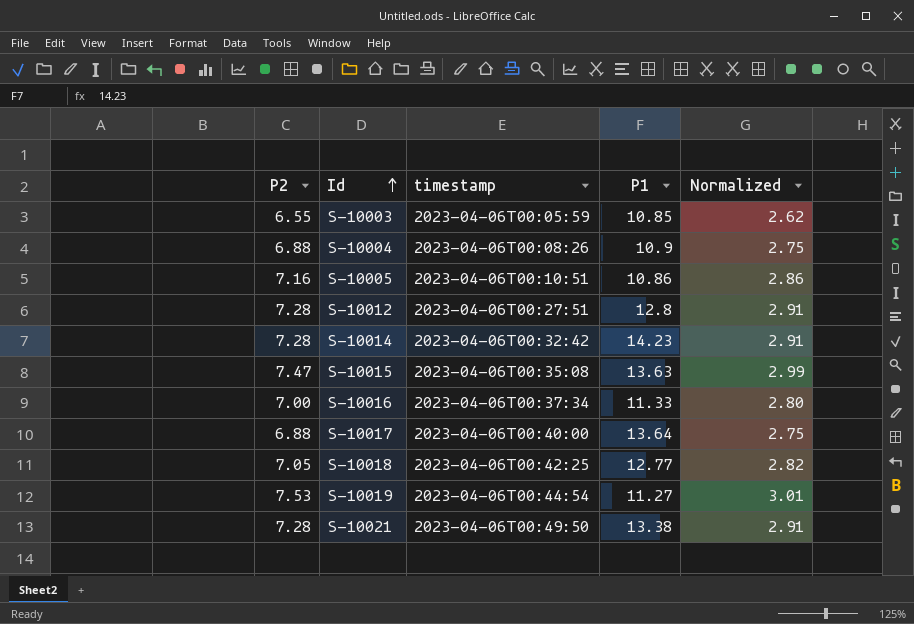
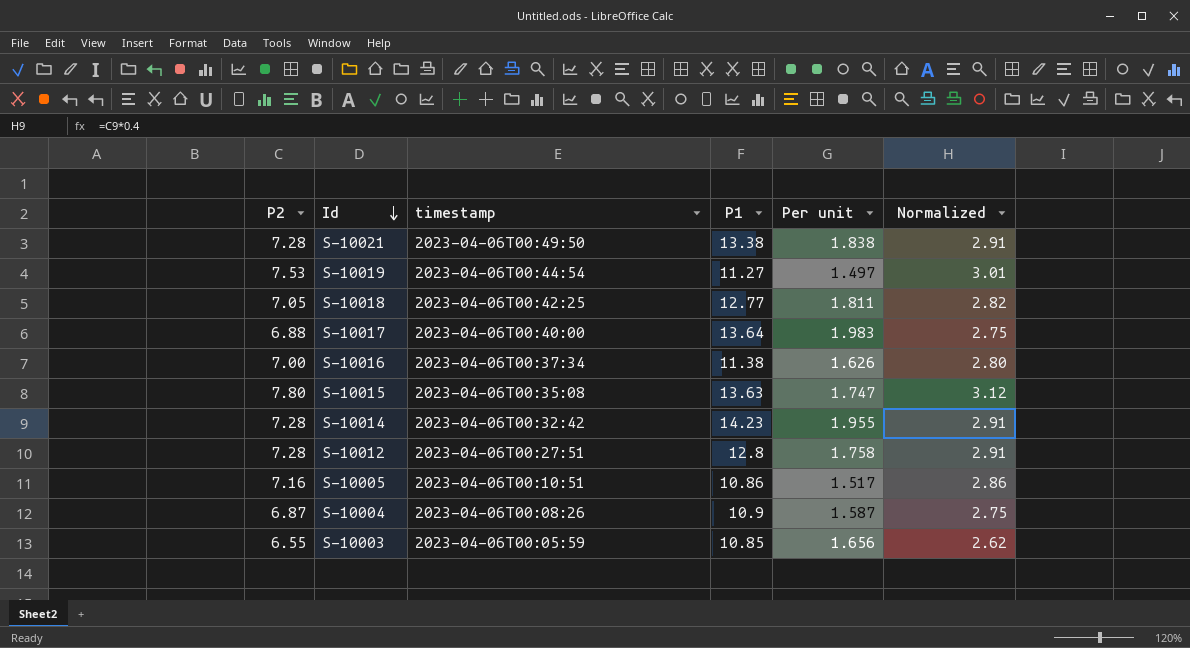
row order: Id ascending -> Id descending
column Per unit | formula: none -> [P1] / [P2]
S-10016 | P1: 11.33 -> 11.38
S-10015 | P2: 7.47 -> 7.80
S-10015 | Normalized: 2.99 -> 3.12
S-10004 | P2: 6.88 -> 6.87

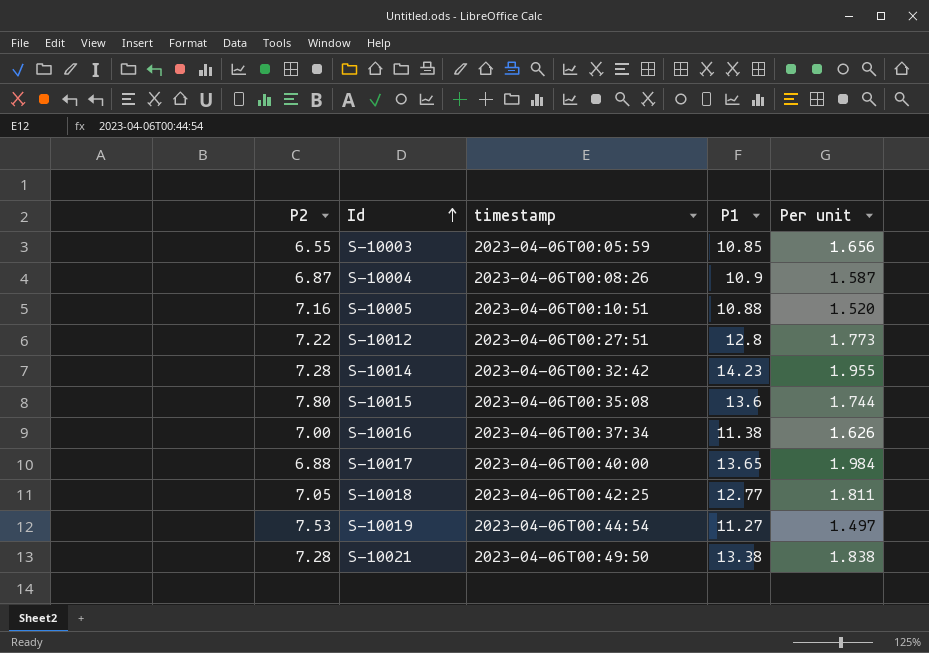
row order: Id descending -> Id ascending
column Normalized | formula: [P2] * 0.4 -> none
S-10005 | P1: 10.86 -> 10.88
S-10005 | Per unit: 1.517 -> 1.520
S-10012 | P2: 7.28 -> 7.22
S-10012 | Per unit: 1.758 -> 1.773
S-10015 | P1: 13.63 -> 13.6
S-10015 | Per unit: 1.747 -> 1.744
S-10017 | P1: 13.64 -> 13.65
S-10017 | Per unit: 1.983 -> 1.984

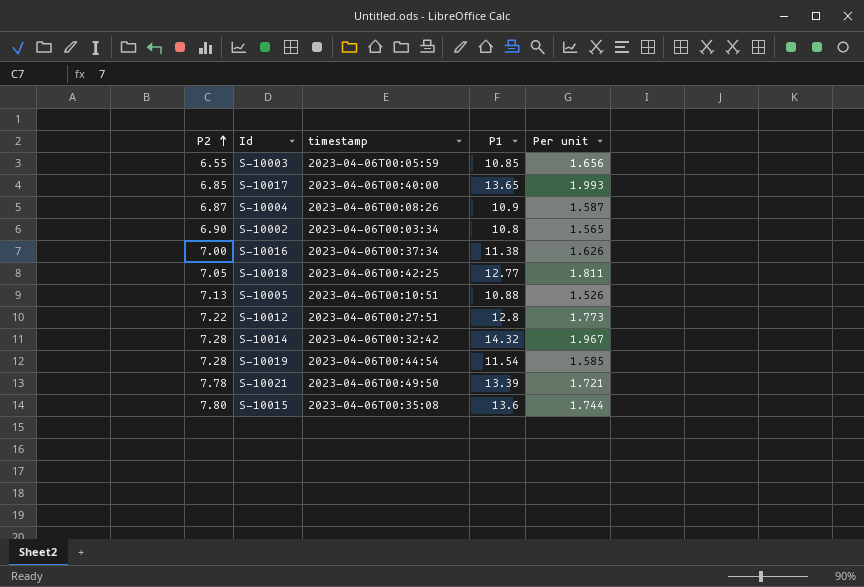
row order: Id ascending -> P2 ascending
S-10017 | P2: 6.88 -> 6.85
S-10017 | Per unit: 1.984 -> 1.993
row S-10002: none -> 6.90 | 2023-04-06T00:03:34 | 10.8 | 1.565
S-10005 | P2: 7.16 -> 7.13
S-10005 | Per unit: 1.520 -> 1.526
S-10014 | P1: 14.23 -> 14.32
S-10014 | Per unit: 1.955 -> 1.967
S-10019 | P2: 7.53 -> 7.28
S-10019 | P1: 11.27 -> 11.54
S-10019 | Per unit: 1.497 -> 1.585
S-10021 | P2: 7.28 -> 7.78
S-10021 | P1: 13.38 -> 13.39
S-10021 | Per unit: 1.838 -> 1.721

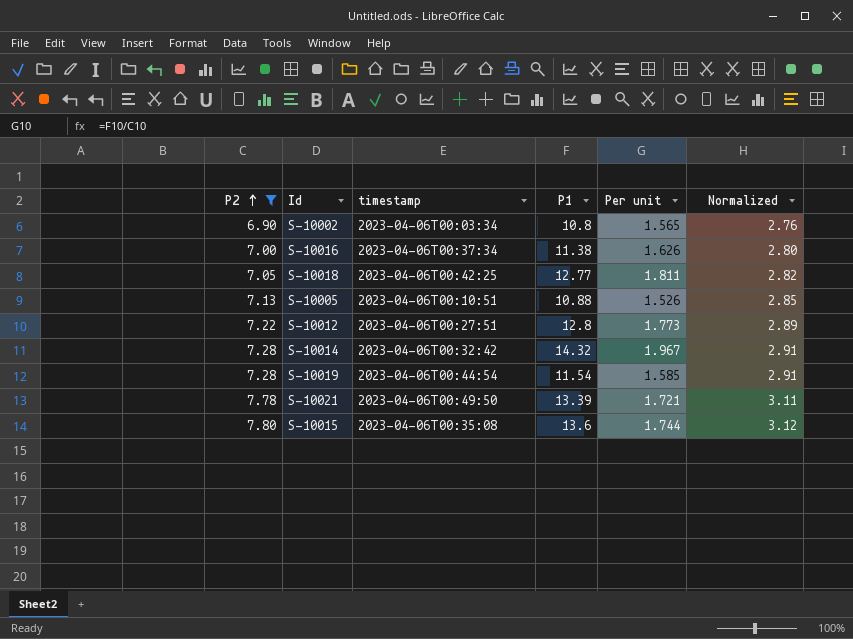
filter: none -> P2 >= 6.90
column Normalized | formula: none -> [P2] * 0.4

